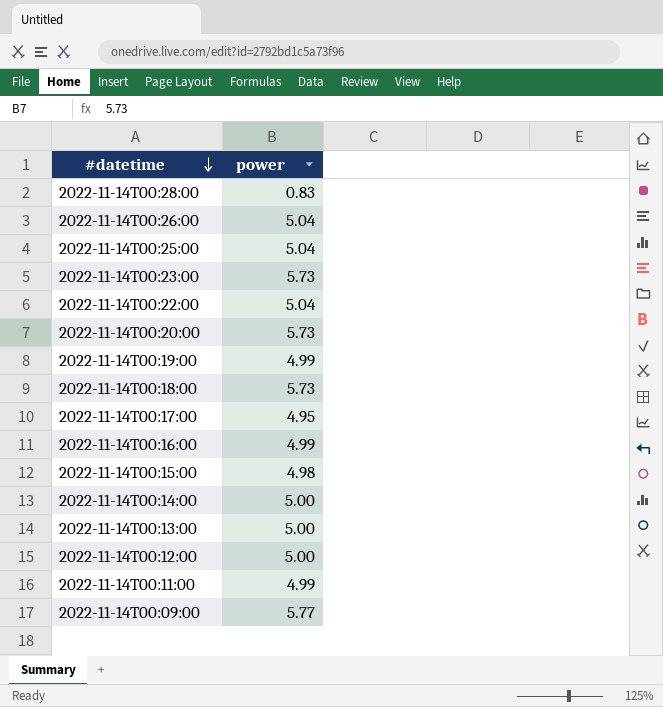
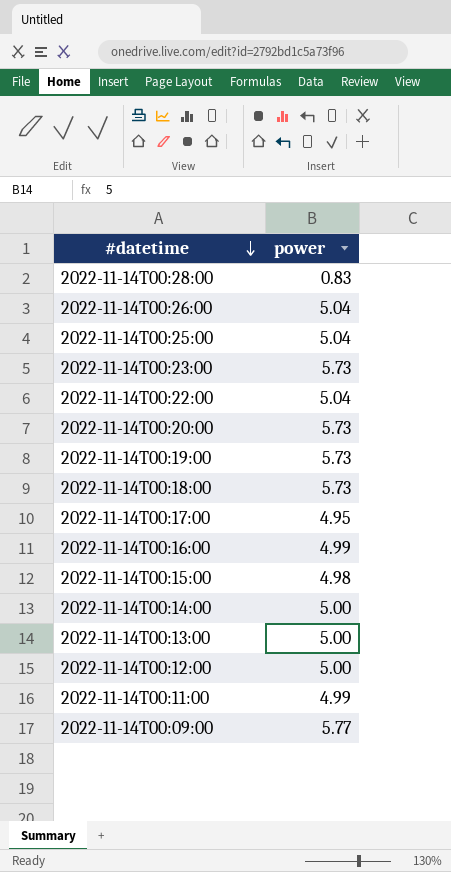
2022-11-14T00:19:00 | power: 4.99 -> 5.73

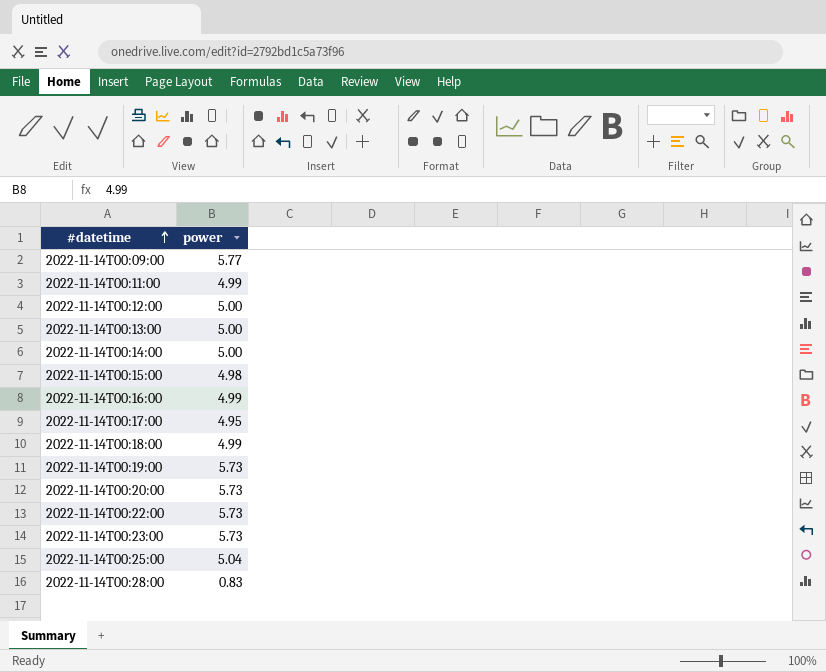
row order: #datetime descending -> #datetime ascending
row 2022-11-14T00:26:00: 5.04 -> none
2022-11-14T00:18:00 | power: 5.73 -> 4.99
2022-11-14T00:22:00 | power: 5.04 -> 5.73

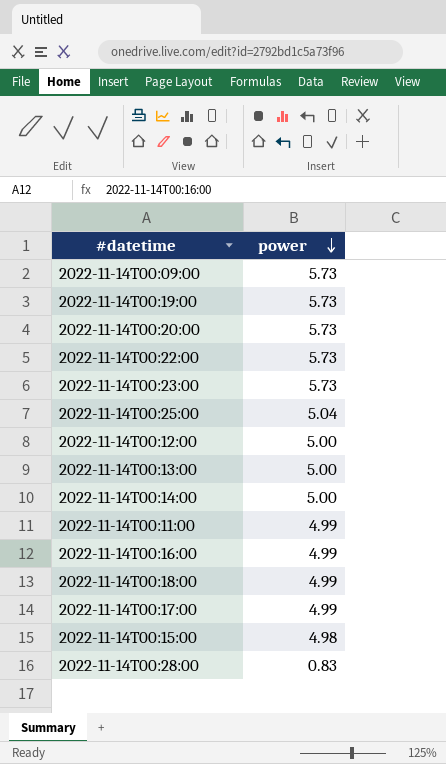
row order: #datetime ascending -> power descending
2022-11-14T00:09:00 | power: 5.77 -> 5.73
2022-11-14T00:17:00 | power: 4.95 -> 4.99

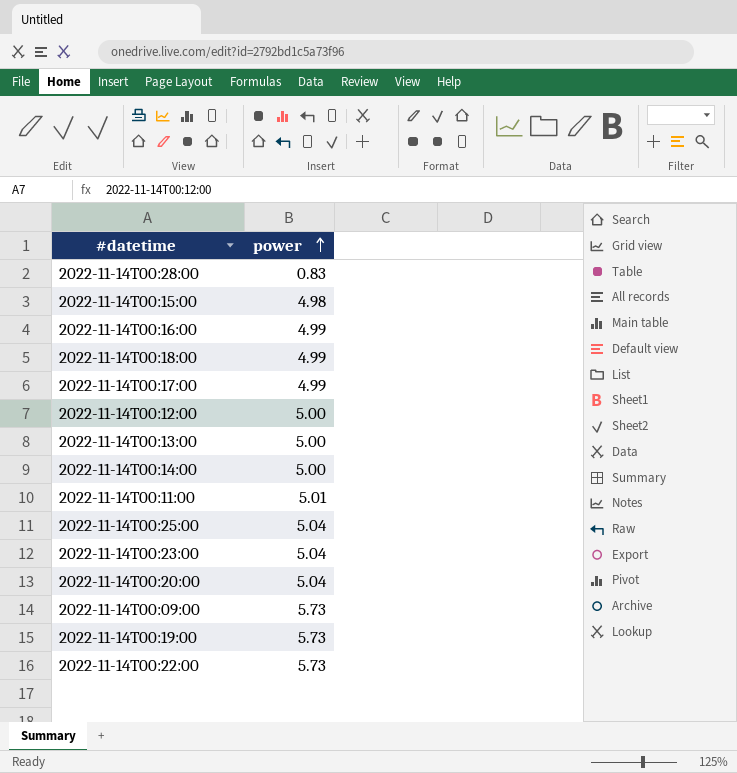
row order: power descending -> power ascending
2022-11-14T00:11:00 | power: 4.99 -> 5.01
2022-11-14T00:23:00 | power: 5.73 -> 5.04
2022-11-14T00:20:00 | power: 5.73 -> 5.04

